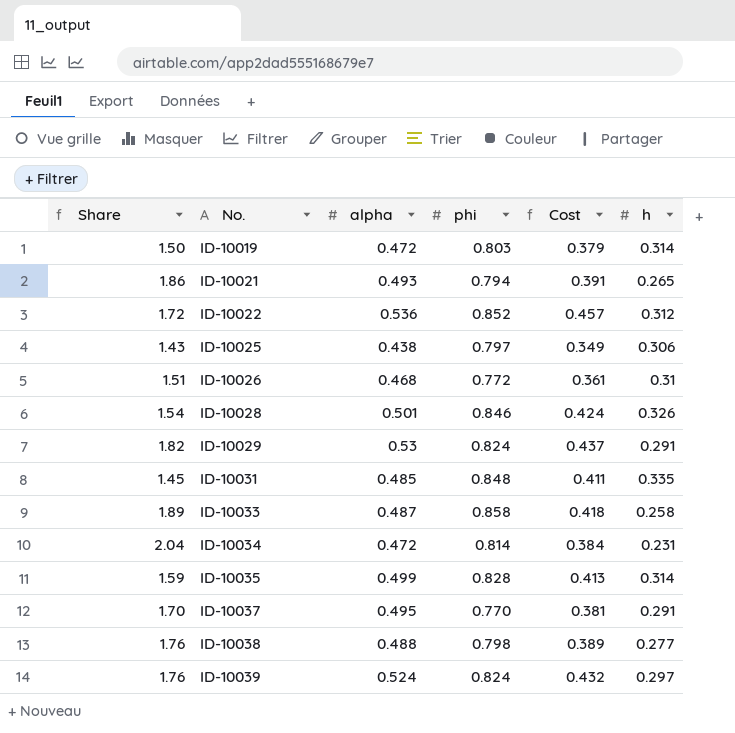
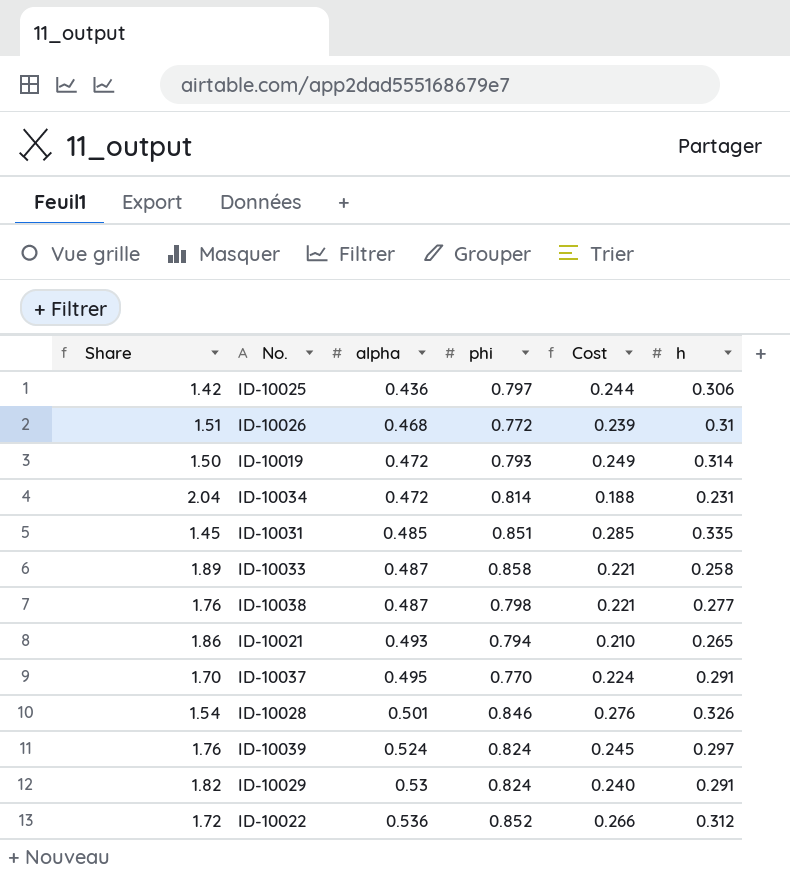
row order: No. ascending -> alpha ascending
column Cost | formula: [alpha] * [phi] -> [phi] * [h]
row ID-10035: 1.59 | 0.499 | 0.828 | 0.413 | 0.314 -> none
ID-10025 | Share: 1.43 -> 1.42
ID-10025 | alpha: 0.438 -> 0.436
ID-10019 | phi: 0.803 -> 0.793
ID-10031 | phi: 0.848 -> 0.851
ID-10038 | alpha: 0.488 -> 0.487

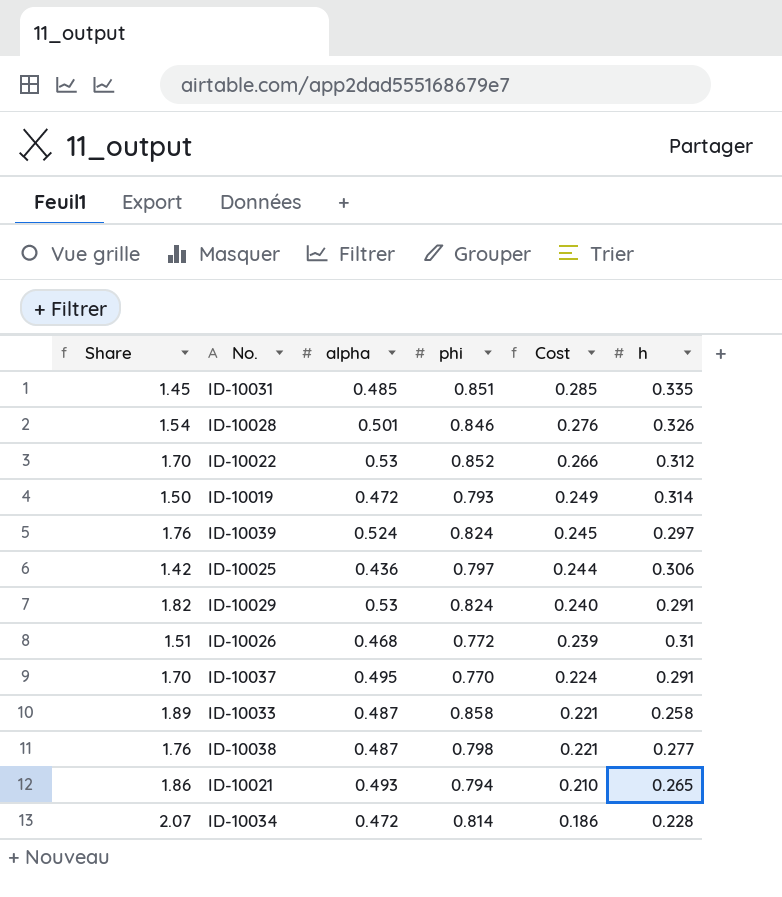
row order: alpha ascending -> Cost descending
ID-10022 | Share: 1.72 -> 1.70
ID-10022 | alpha: 0.536 -> 0.53
ID-10034 | Share: 2.04 -> 2.07
ID-10034 | Cost: 0.188 -> 0.186
ID-10034 | h: 0.231 -> 0.228

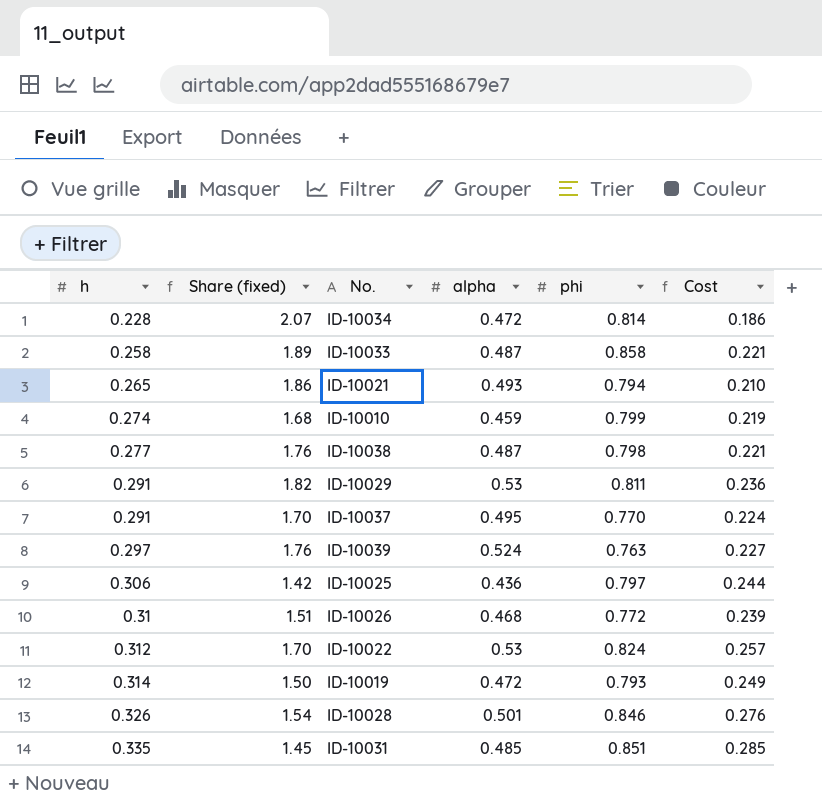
row order: Cost descending -> h ascending
column h | position: 6 -> 1
column name: Share -> Share (fixed)
row ID-10010: none -> 0.274 | 1.68 | 0.459 | 0.799 | 0.219
ID-10029 | phi: 0.824 -> 0.811
ID-10029 | Cost: 0.240 -> 0.236
ID-10039 | phi: 0.824 -> 0.763
ID-10039 | Cost: 0.245 -> 0.227
ID-10022 | phi: 0.852 -> 0.824
ID-10022 | Cost: 0.266 -> 0.257

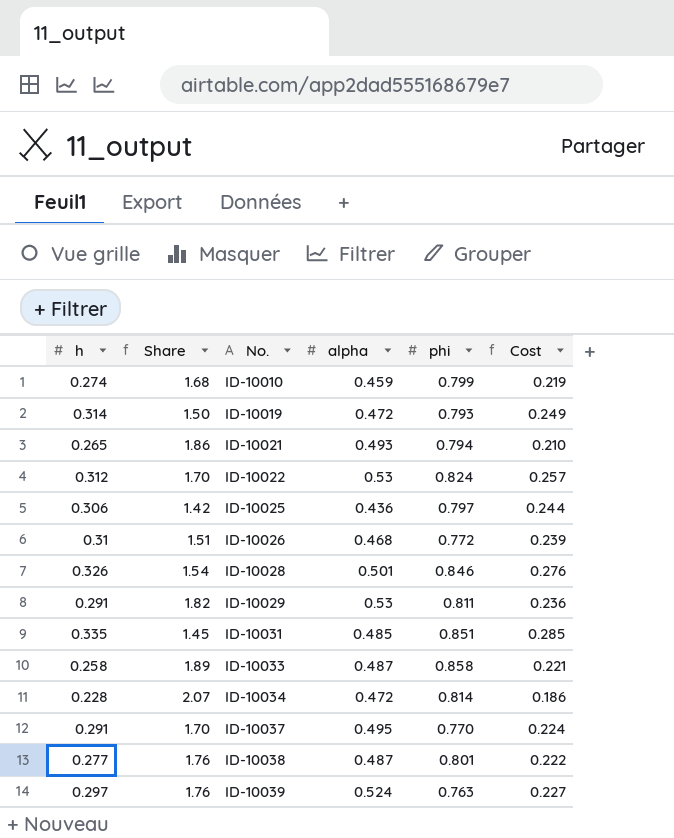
row order: h ascending -> No. ascending
column name: Share (fixed) -> Share
ID-10038 | phi: 0.798 -> 0.801
ID-10038 | Cost: 0.221 -> 0.222

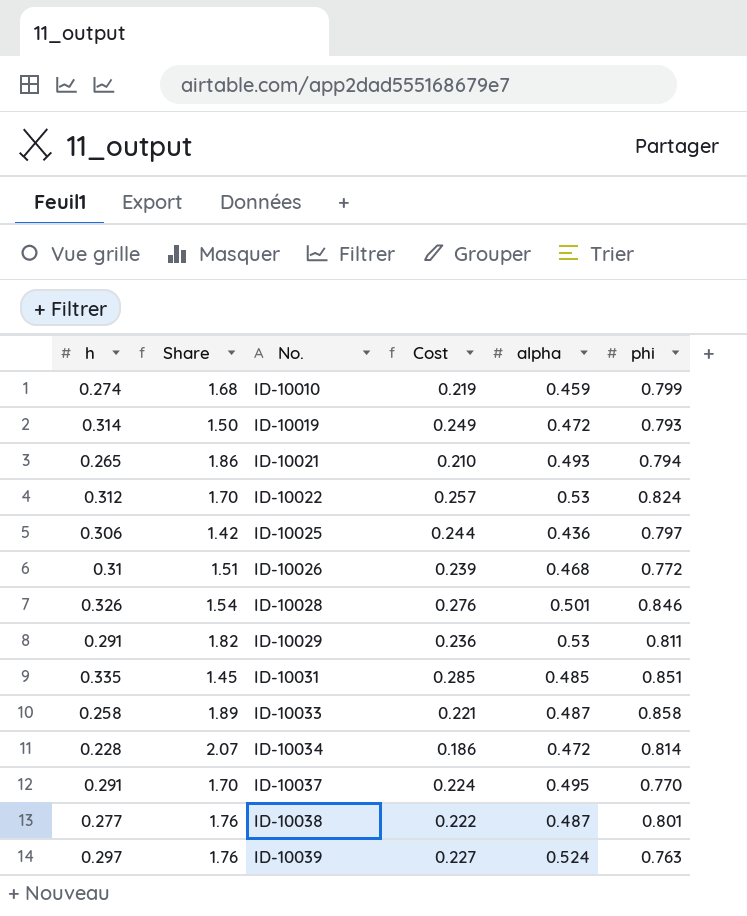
column Cost | position: 6 -> 4

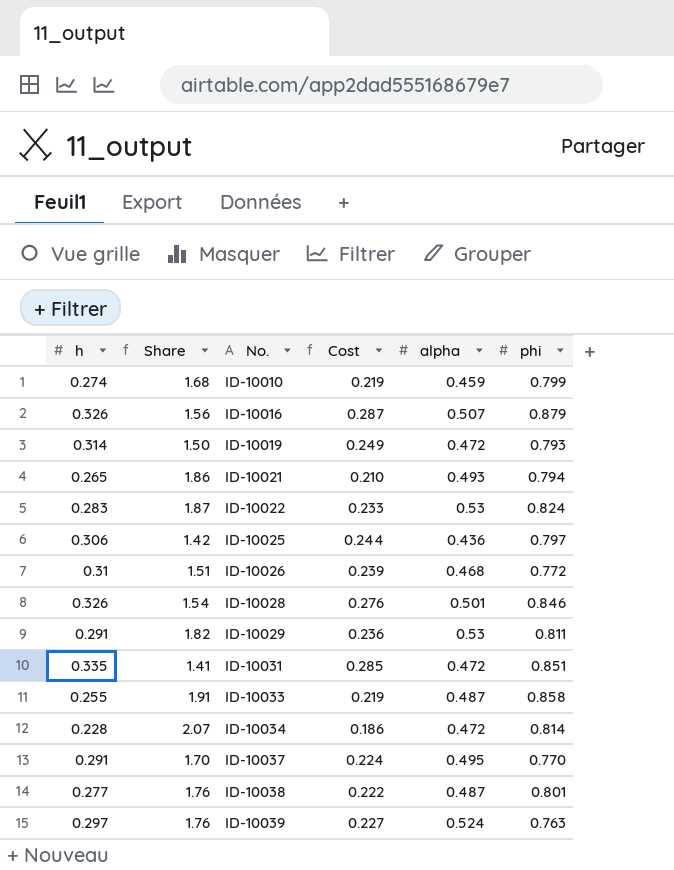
row ID-10016: none -> 0.326 | 1.56 | 0.287 | 0.507 | 0.879
ID-10022 | h: 0.312 -> 0.283
ID-10022 | Share: 1.70 -> 1.87
ID-10022 | Cost: 0.257 -> 0.233
ID-10031 | Share: 1.45 -> 1.41
ID-10031 | alpha: 0.485 -> 0.472
ID-10033 | h: 0.258 -> 0.255
ID-10033 | Share: 1.89 -> 1.91
ID-10033 | Cost: 0.221 -> 0.219

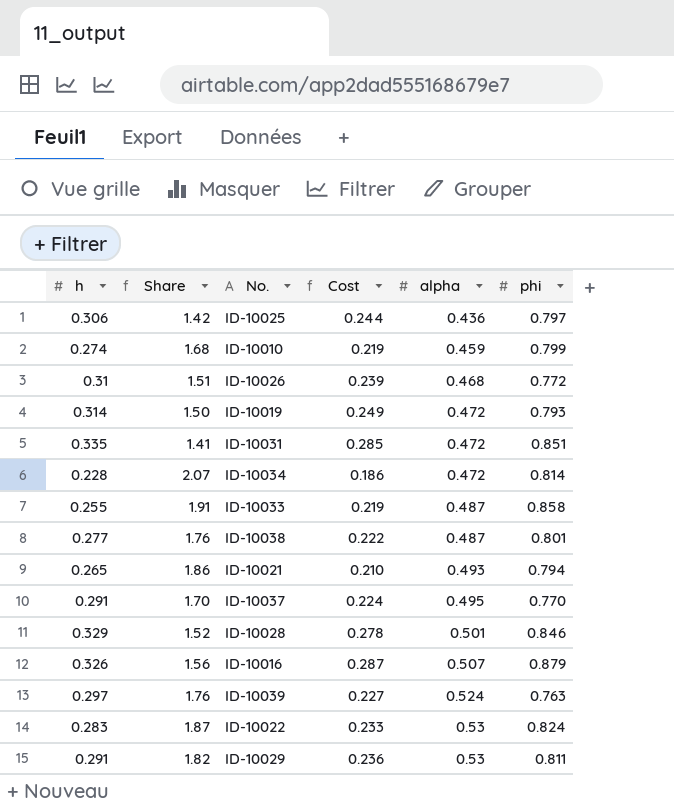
row order: No. ascending -> alpha ascending
ID-10028 | h: 0.326 -> 0.329
ID-10028 | Share: 1.54 -> 1.52
ID-10028 | Cost: 0.276 -> 0.278

